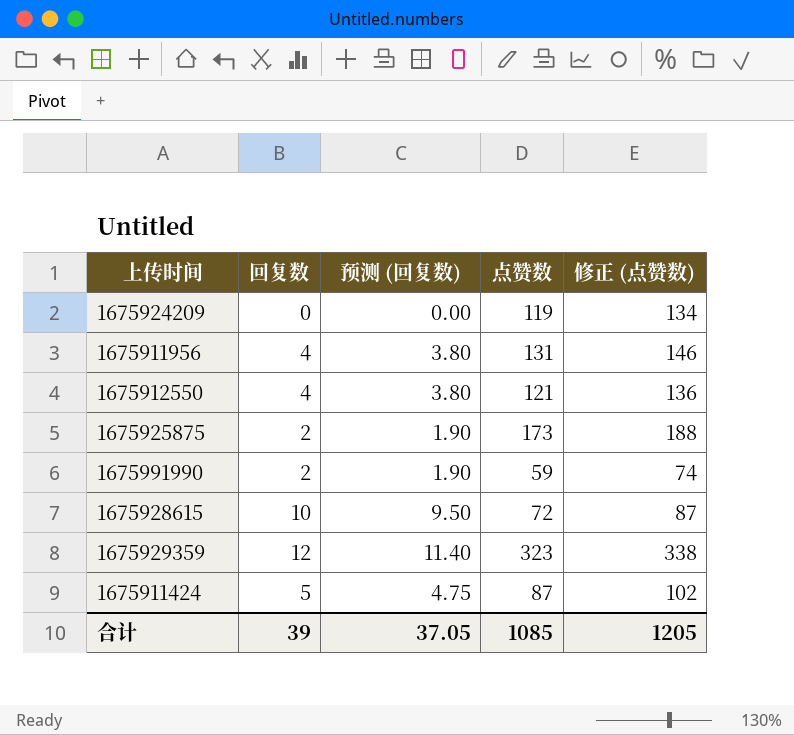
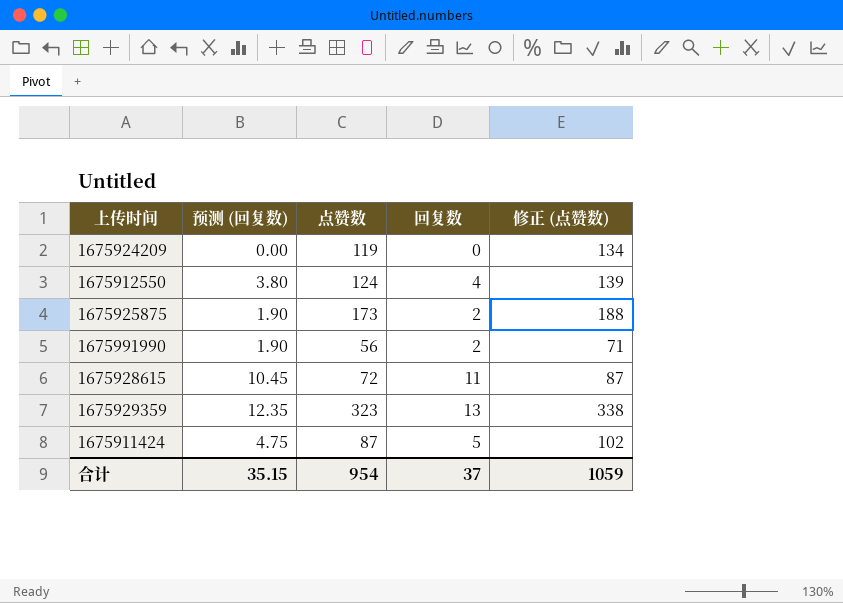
column 回复数 | position: 2 -> 4
row 1675911956: 4 | 3.80 | 131 | 146 -> none
1675912550 | 点赞数: 121 -> 124
1675912550 | 修正 (点赞数): 136 -> 139
1675991990 | 点赞数: 59 -> 56
1675991990 | 修正 (点赞数): 74 -> 71
1675928615 | 预测 (回复数): 9.50 -> 10.45
1675928615 | 回复数: 10 -> 11
1675929359 | 预测 (回复数): 11.40 -> 12.35
1675929359 | 回复数: 12 -> 13
合计 | 预测 (回复数): 37.05 -> 35.15
合计 | 点赞数: 1085 -> 954
合计 | 回复数: 39 -> 37
合计 | 修正 (点赞数): 1205 -> 1059

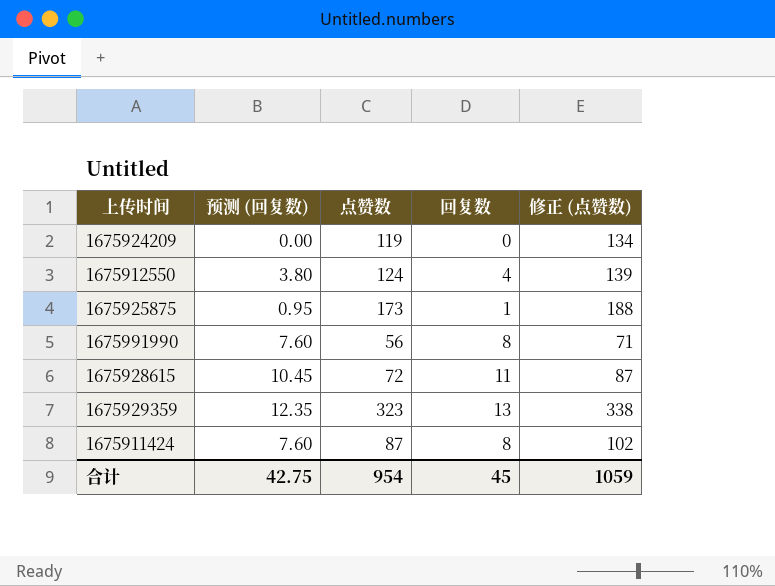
1675925875 | 预测 (回复数): 1.90 -> 0.95
1675925875 | 回复数: 2 -> 1
1675991990 | 预测 (回复数): 1.90 -> 7.60
1675991990 | 回复数: 2 -> 8
1675911424 | 预测 (回复数): 4.75 -> 7.60
1675911424 | 回复数: 5 -> 8
合计 | 预测 (回复数): 35.15 -> 42.75
合计 | 回复数: 37 -> 45

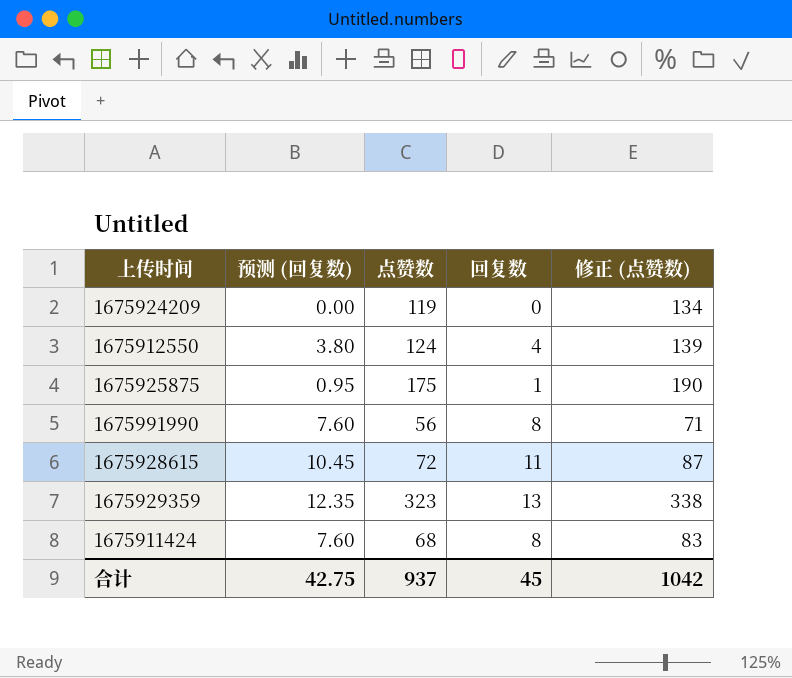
1675925875 | 点赞数: 173 -> 175
1675925875 | 修正 (点赞数): 188 -> 190
1675911424 | 点赞数: 87 -> 68
1675911424 | 修正 (点赞数): 102 -> 83
合计 | 点赞数: 954 -> 937
合计 | 修正 (点赞数): 1059 -> 1042

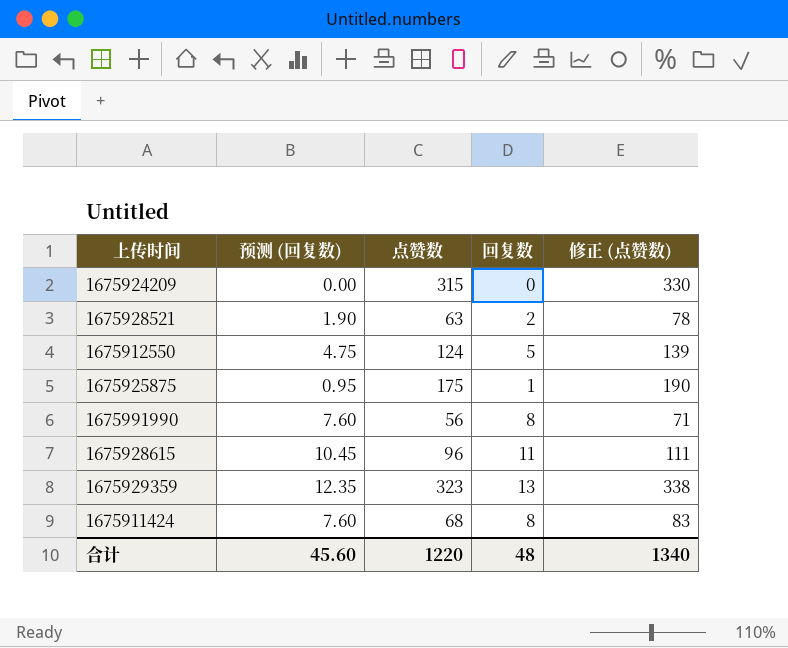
1675924209 | 点赞数: 119 -> 315
1675924209 | 修正 (点赞数): 134 -> 330
row 1675928521: none -> 1.90 | 63 | 2 | 78
1675912550 | 预测 (回复数): 3.80 -> 4.75
1675912550 | 回复数: 4 -> 5
1675928615 | 点赞数: 72 -> 96
1675928615 | 修正 (点赞数): 87 -> 111
合计 | 预测 (回复数): 42.75 -> 45.60
合计 | 点赞数: 937 -> 1220
合计 | 回复数: 45 -> 48
合计 | 修正 (点赞数): 1042 -> 1340

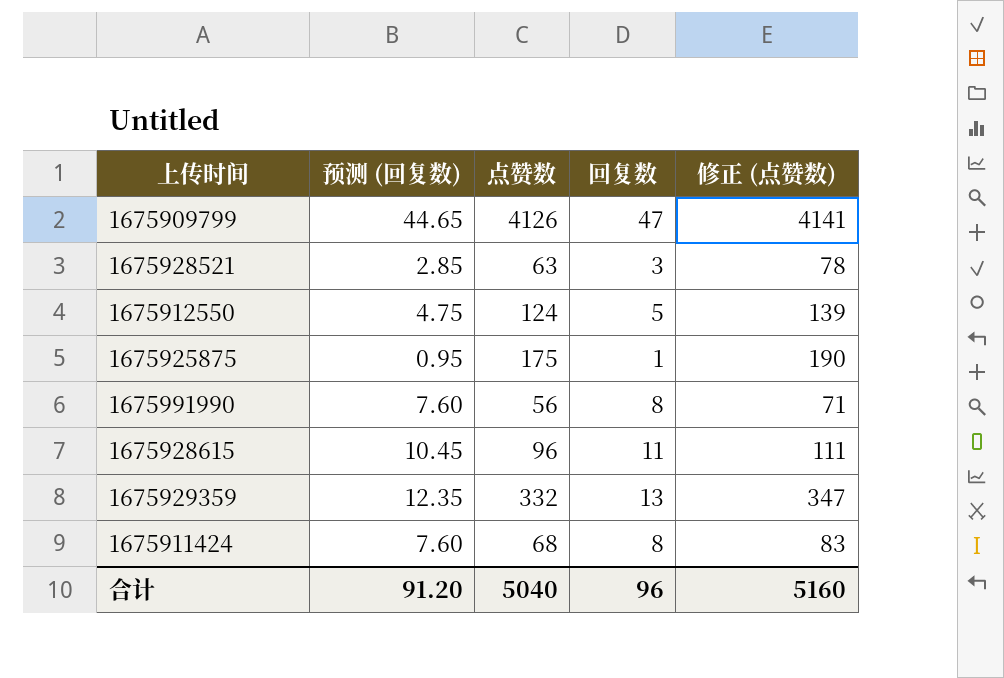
row 1675924209: 0.00 | 315 | 0 | 330 -> none
row 1675909799: none -> 44.65 | 4126 | 47 | 4141
1675928521 | 预测 (回复数): 1.90 -> 2.85
1675928521 | 回复数: 2 -> 3
1675929359 | 点赞数: 323 -> 332
1675929359 | 修正 (点赞数): 338 -> 347
合计 | 预测 (回复数): 45.60 -> 91.20
合计 | 点赞数: 1220 -> 5040
合计 | 回复数: 48 -> 96
合计 | 修正 (点赞数): 1340 -> 5160

